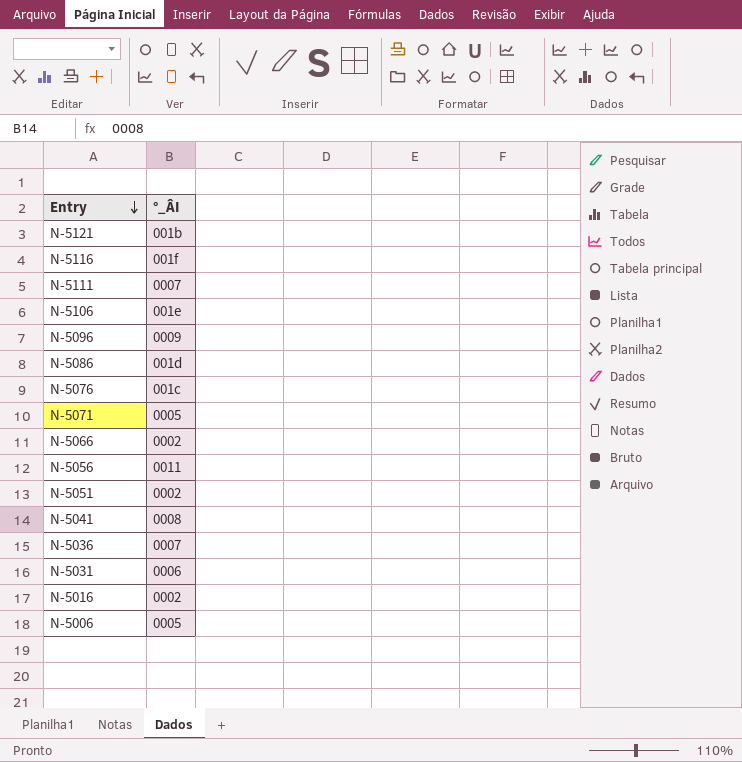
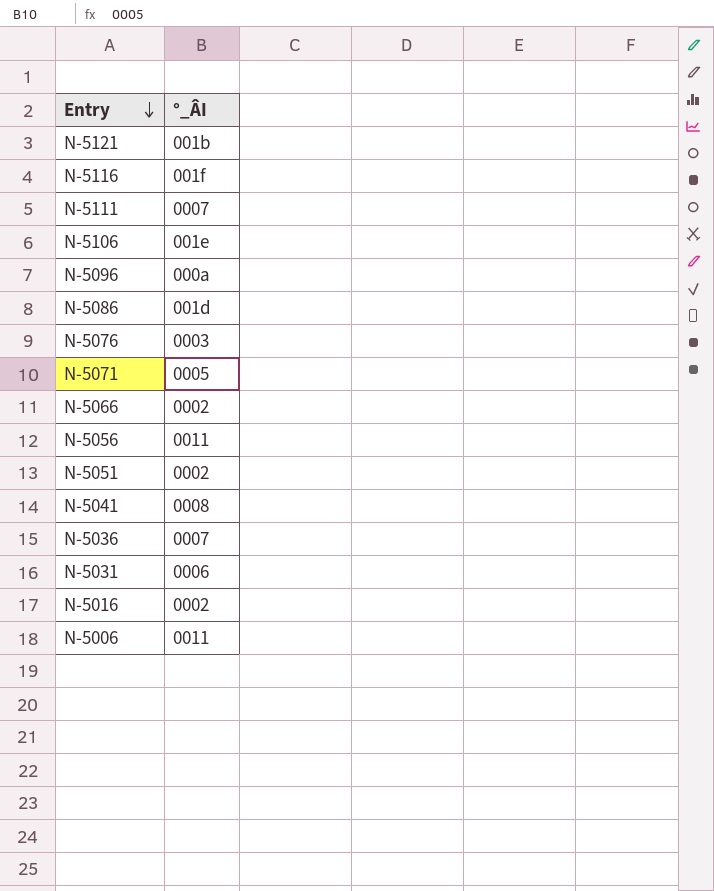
N-5096 | °_ÂI: 0009 -> 000a
N-5076 | °_ÂI: 001c -> 0003
N-5006 | °_ÂI: 0005 -> 0011

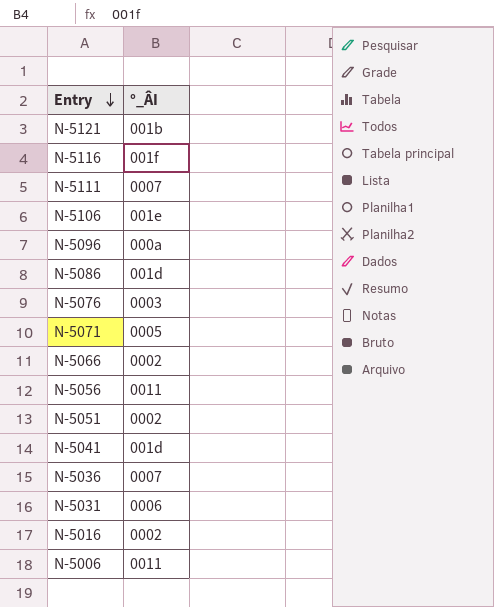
N-5041 | °_ÂI: 0008 -> 001d

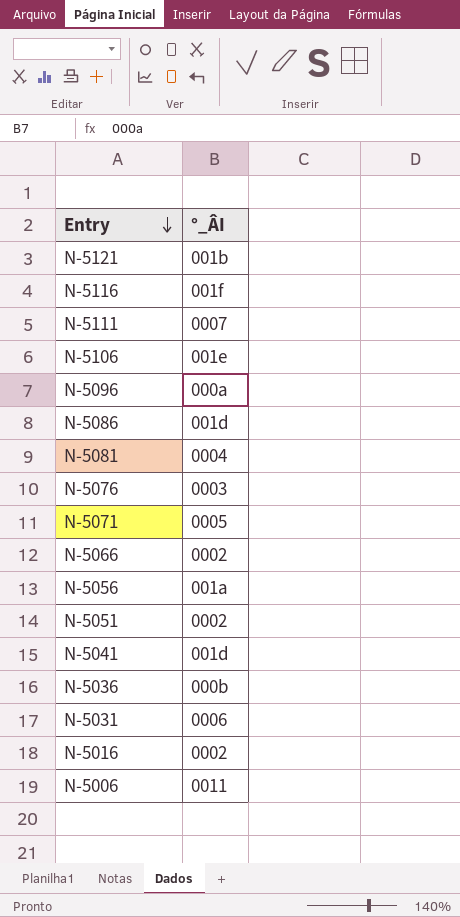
row N-5081: none -> 0004
N-5056 | °_ÂI: 0011 -> 001a
N-5036 | °_ÂI: 0007 -> 000b

